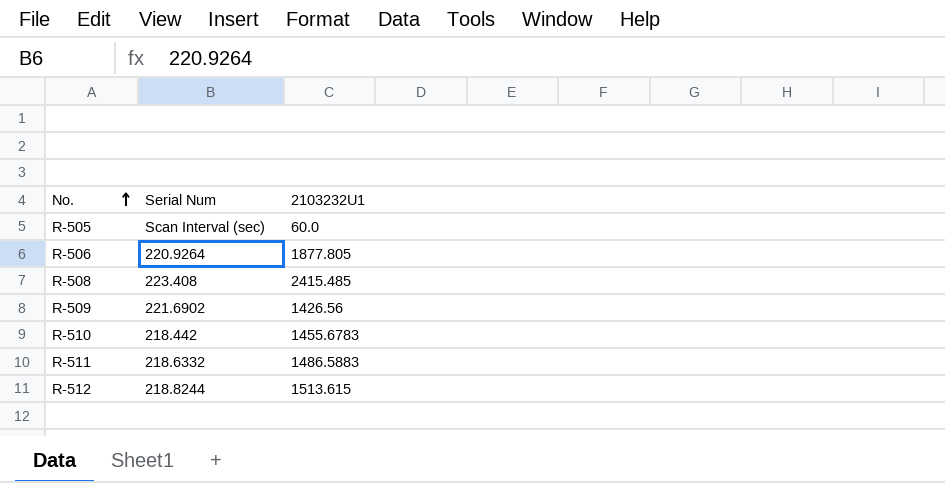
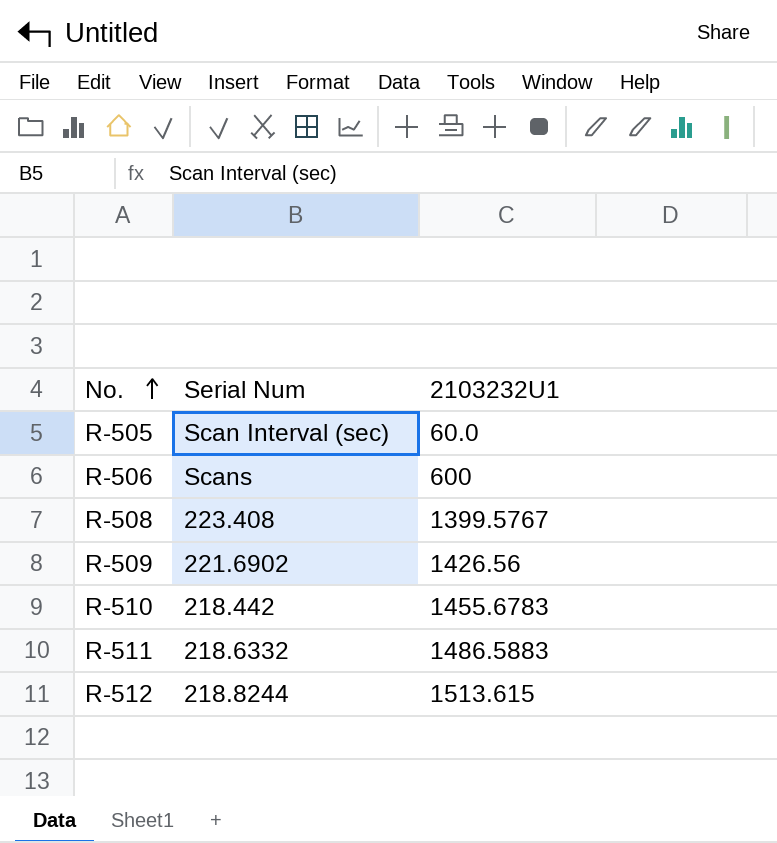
R-506 | Serial Num: 220.9264 -> Scans
R-506 | 2103232U1: 1877.805 -> 600
R-508 | 2103232U1: 2415.485 -> 1399.5767

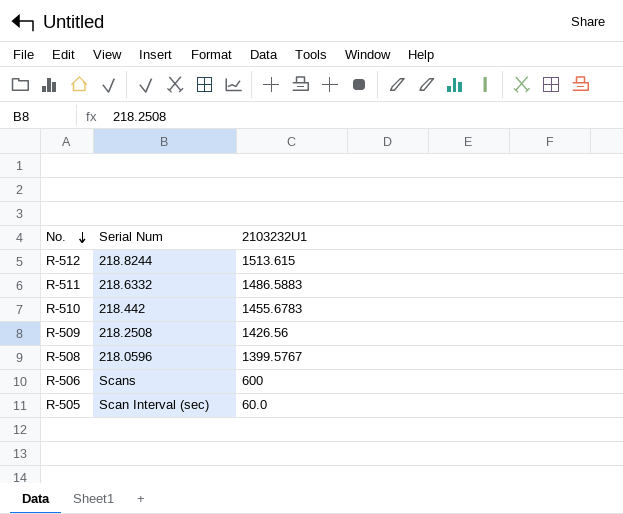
row order: No. ascending -> No. descending
R-509 | Serial Num: 221.6902 -> 218.2508
R-508 | Serial Num: 223.408 -> 218.0596

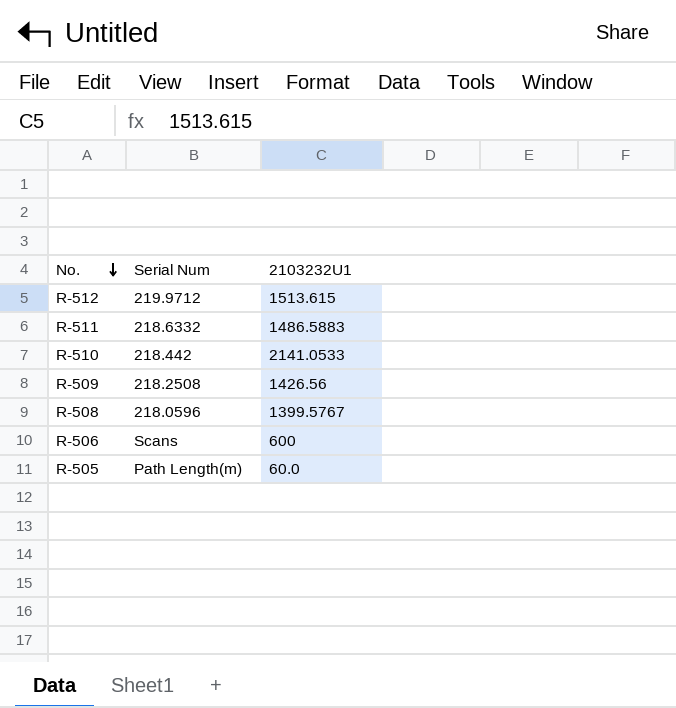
R-512 | Serial Num: 218.8244 -> 219.9712
R-510 | 2103232U1: 1455.6783 -> 2141.0533
R-505 | Serial Num: Scan Interval (sec) -> Path Length(m)

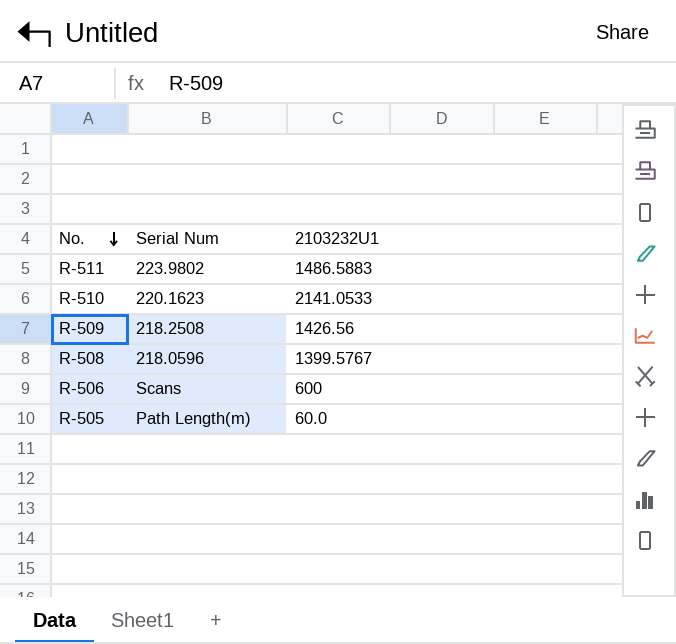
row R-512: 219.9712 | 1513.615 -> none
R-511 | Serial Num: 218.6332 -> 223.9802
R-510 | Serial Num: 218.442 -> 220.1623

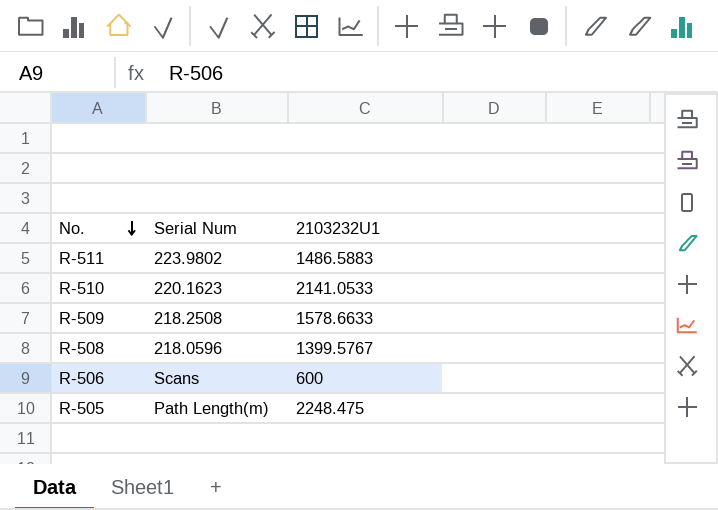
R-509 | 2103232U1: 1426.56 -> 1578.6633
R-505 | 2103232U1: 60.0 -> 2248.475

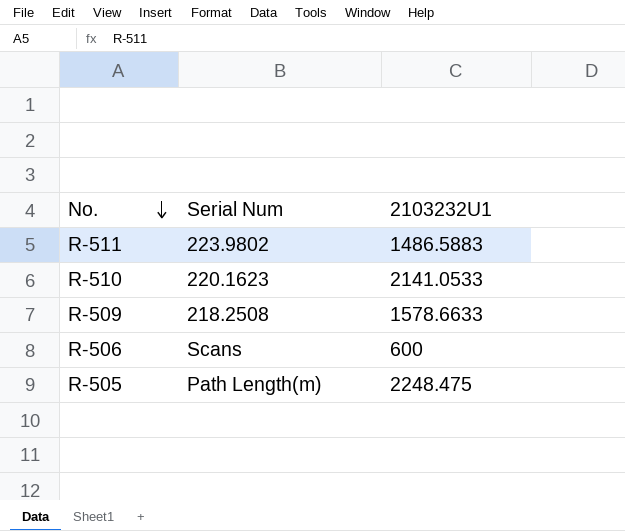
row R-508: 218.0596 | 1399.5767 -> none

